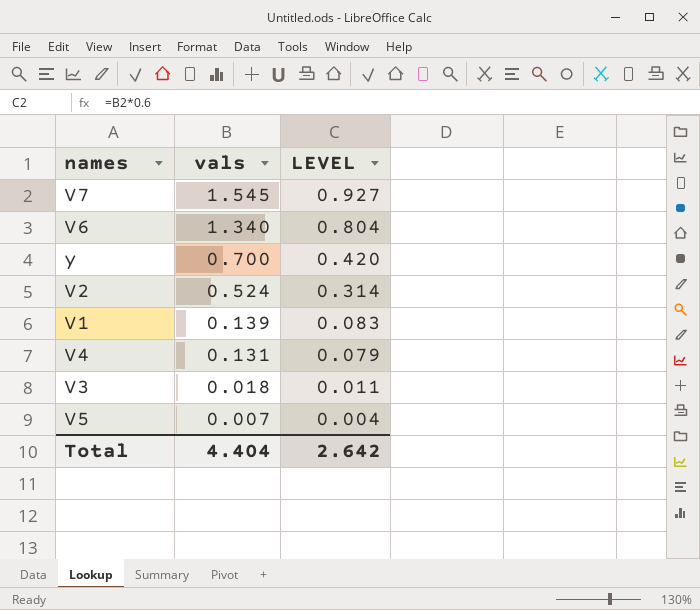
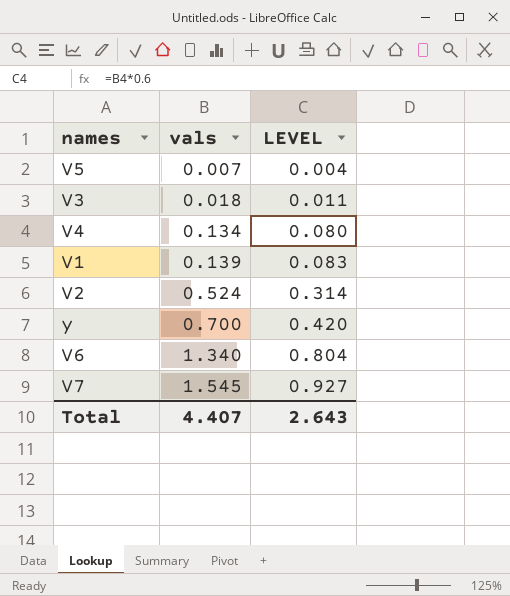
row order: vals descending -> vals ascending
V4 | vals: 0.131 -> 0.134
V4 | LEVEL: 0.079 -> 0.080
Total | vals: 4.404 -> 4.407
Total | LEVEL: 2.642 -> 2.643

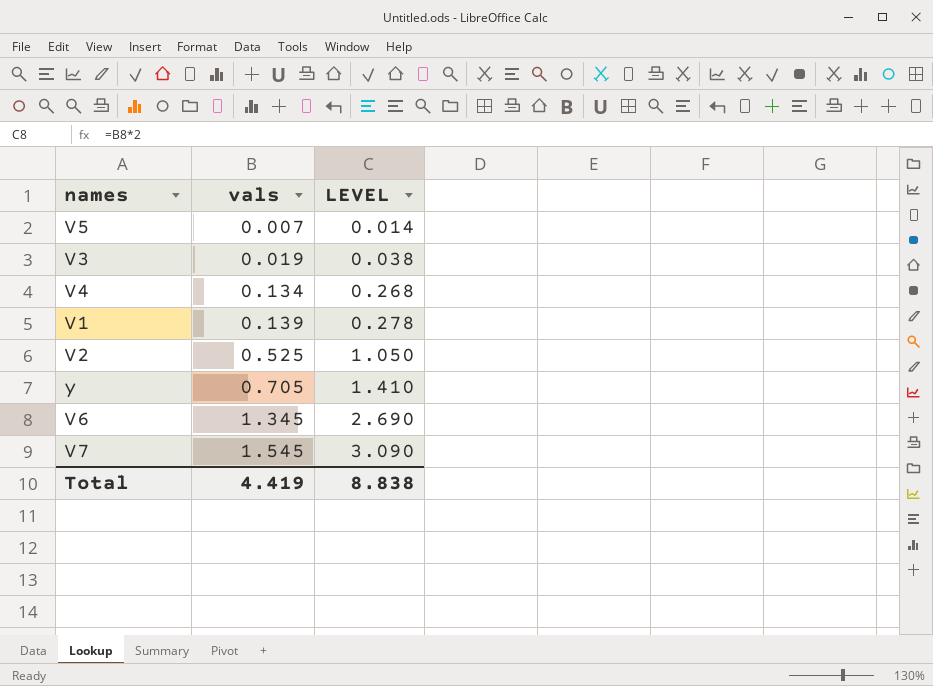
column LEVEL | formula: [vals] * 0.6 -> [vals] * 2
V3 | vals: 0.018 -> 0.019
V2 | vals: 0.524 -> 0.525
y | vals: 0.700 -> 0.705
V6 | vals: 1.340 -> 1.345
Total | vals: 4.407 -> 4.419
Total | LEVEL: 2.643 -> 8.838

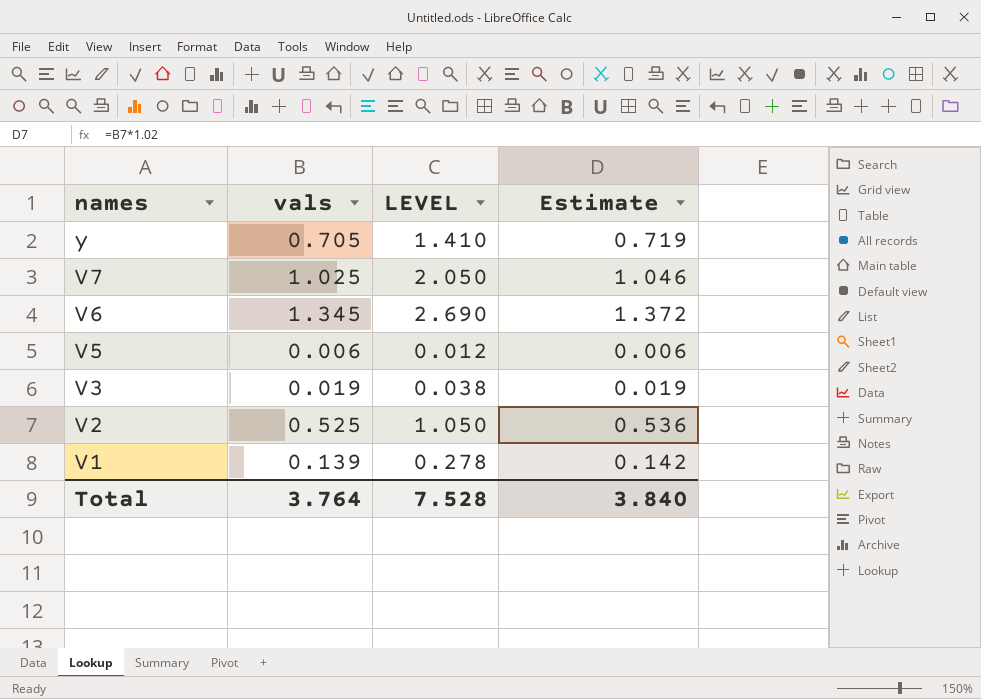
row order: vals ascending -> names descending
column Estimate | formula: none -> [vals] * 1.02
row V4: 0.134 | 0.268 -> none
V7 | vals: 1.545 -> 1.025
V7 | LEVEL: 3.090 -> 2.050
V5 | vals: 0.007 -> 0.006
V5 | LEVEL: 0.014 -> 0.012
Total | vals: 4.419 -> 3.764
Total | LEVEL: 8.838 -> 7.528

